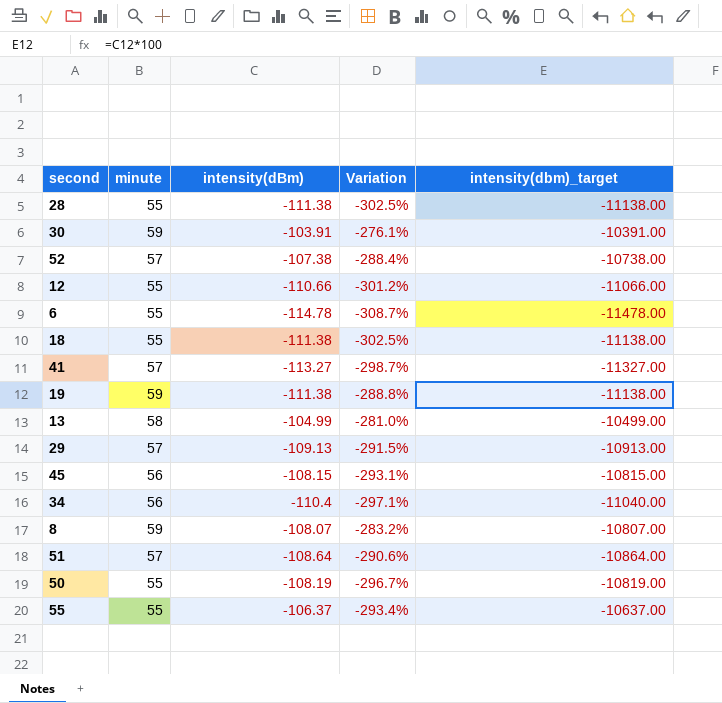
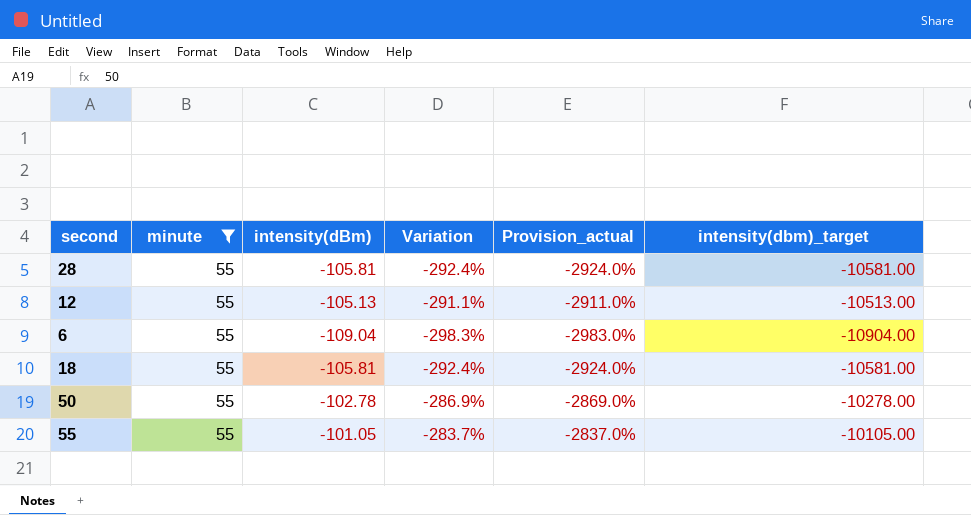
filter: none -> minute = 55
column Provision_actual | formula: none -> [Variation] * 10
28 | intensity(dBm): -111.38 -> -105.81
28 | Variation: -302.5% -> -292.4%
28 | intensity(dbm)_target: -11138.00 -> -10581.00
12 | intensity(dBm): -110.66 -> -105.13
12 | Variation: -301.2% -> -291.1%
12 | intensity(dbm)_target: -11066.00 -> -10513.00
6 | intensity(dBm): -114.78 -> -109.04
6 | Variation: -308.7% -> -298.3%
6 | intensity(dbm)_target: -11478.00 -> -10904.00
18 | intensity(dBm): -111.38 -> -105.81
18 | Variation: -302.5% -> -292.4%
18 | intensity(dbm)_target: -11138.00 -> -10581.00
50 | intensity(dBm): -108.19 -> -102.78
50 | Variation: -296.7% -> -286.9%
50 | intensity(dbm)_target: -10819.00 -> -10278.00
55 | intensity(dBm): -106.37 -> -101.05
55 | Variation: -293.4% -> -283.7%
55 | intensity(dbm)_target: -10637.00 -> -10105.00

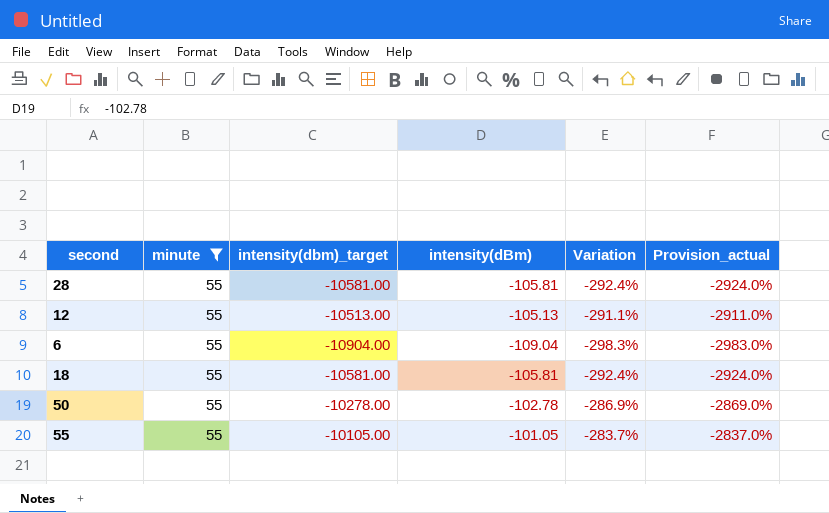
column intensity(dbm)_target | position: 6 -> 3

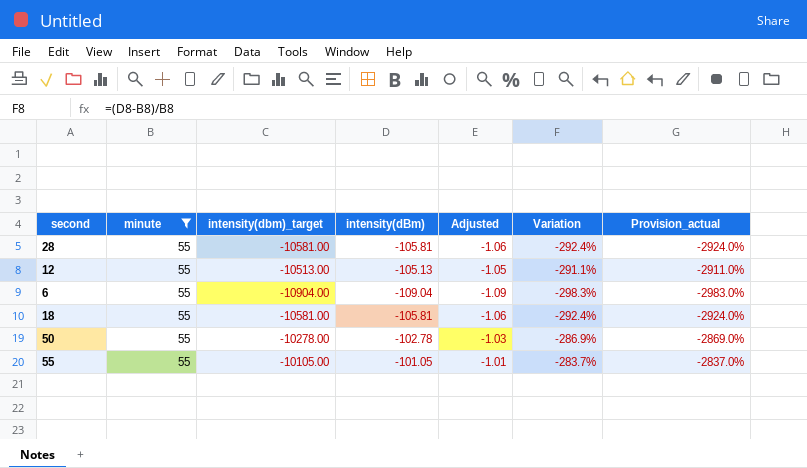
column Adjusted | formula: none -> [intensity(dBm)] * 0.01

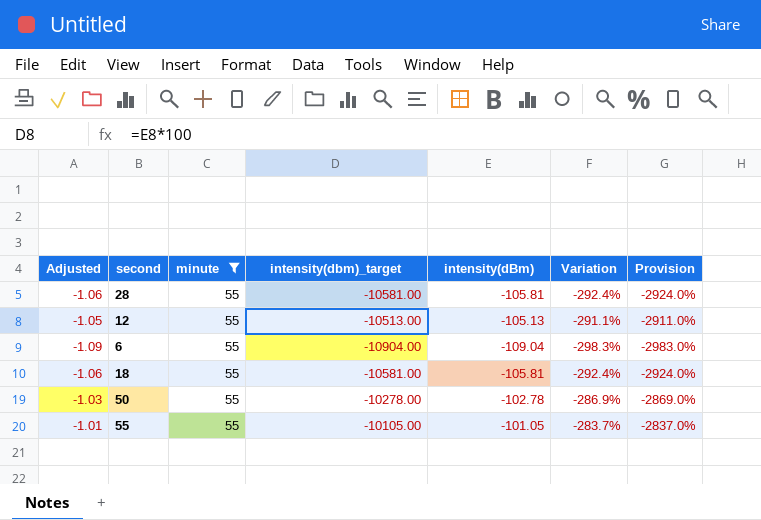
column Adjusted | position: 5 -> 1
column name: Provision_actual -> Provision

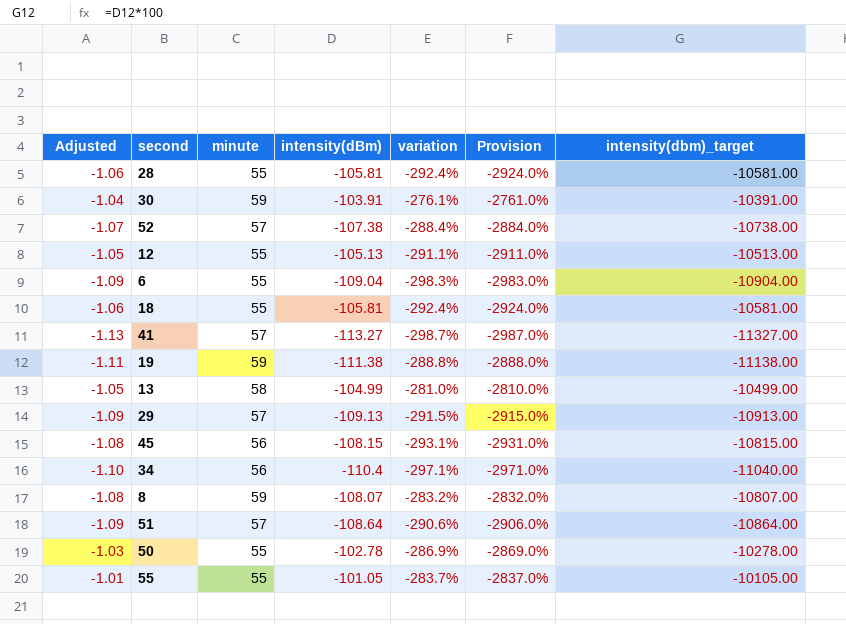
filter: minute = 55 -> none
column name: Variation -> variation
column intensity(dbm)_target | position: 4 -> 7

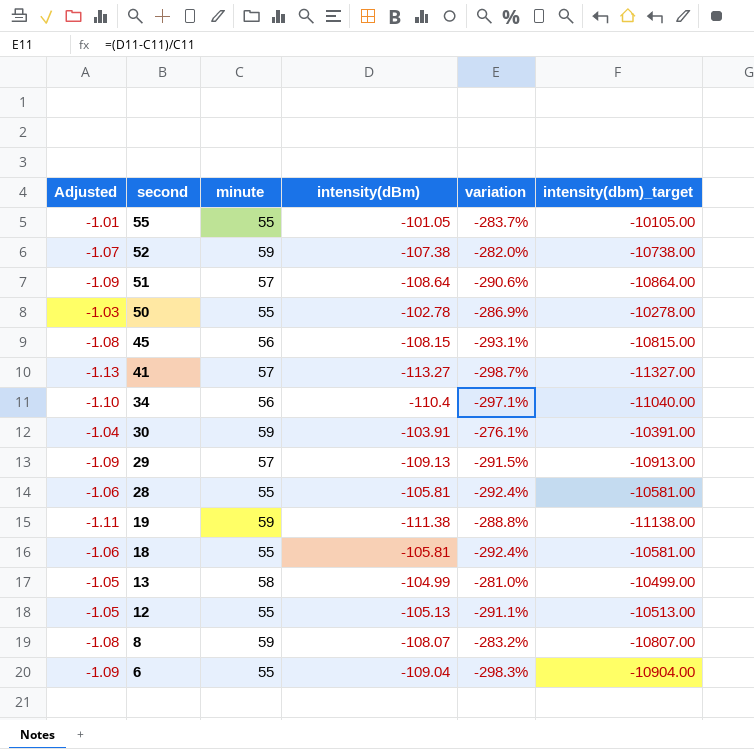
row order: none -> second descending
column Provision | formula: [variation] * 10 -> none
52 | minute: 57 -> 59
52 | variation: -288.4% -> -282.0%

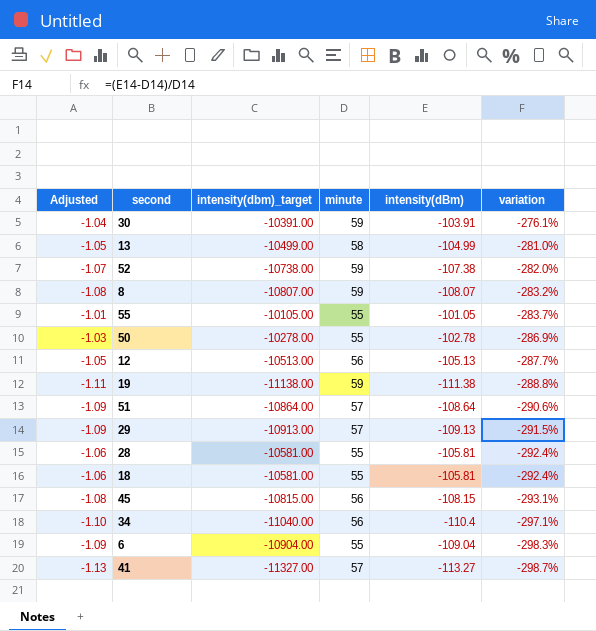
row order: second descending -> variation descending
column intensity(dbm)_target | position: 6 -> 3
12 | minute: 55 -> 56
12 | variation: -291.1% -> -287.7%

